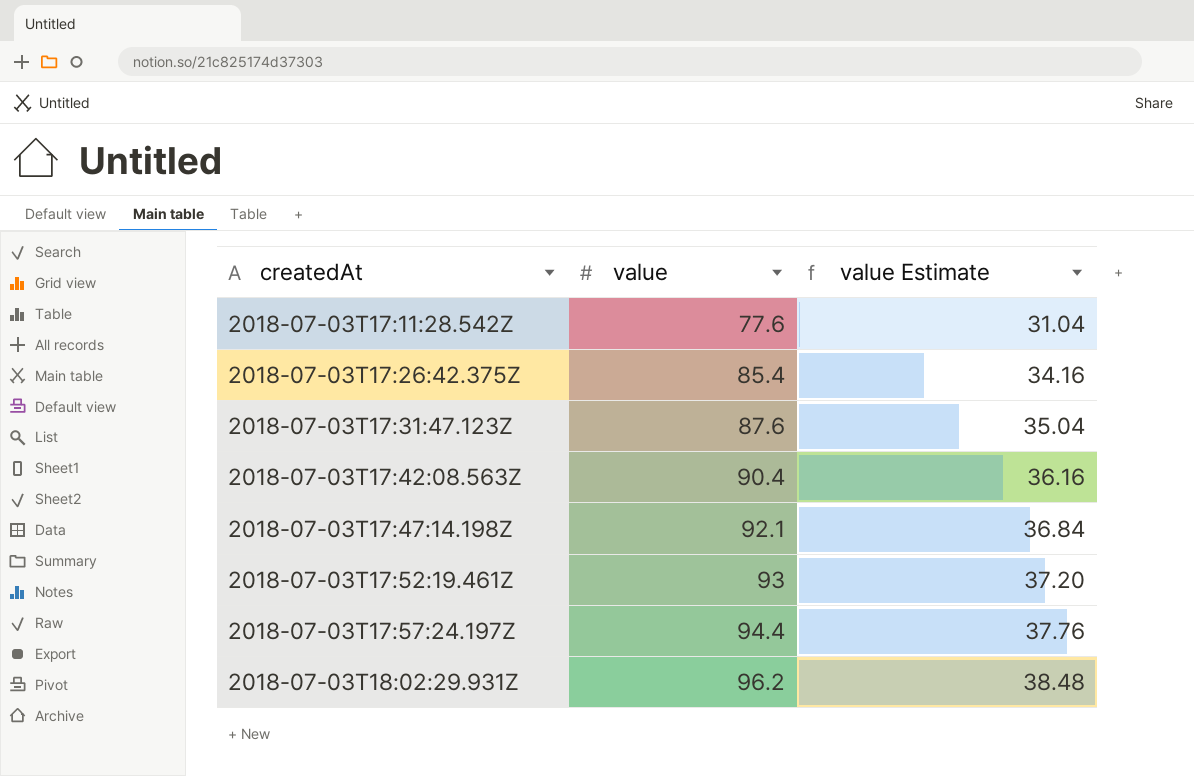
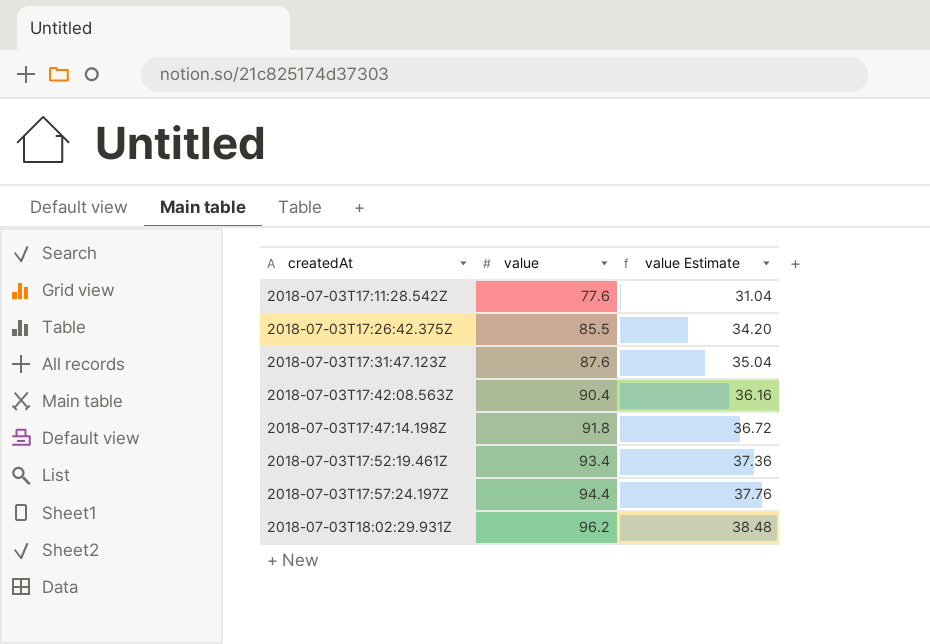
2018-07-03T17:26:42.375Z | value: 85.4 -> 85.5
2018-07-03T17:26:42.375Z | value Estimate: 34.16 -> 34.20
2018-07-03T17:47:14.198Z | value: 92.1 -> 91.8
2018-07-03T17:47:14.198Z | value Estimate: 36.84 -> 36.72
2018-07-03T17:52:19.461Z | value: 93 -> 93.4
2018-07-03T17:52:19.461Z | value Estimate: 37.20 -> 37.36

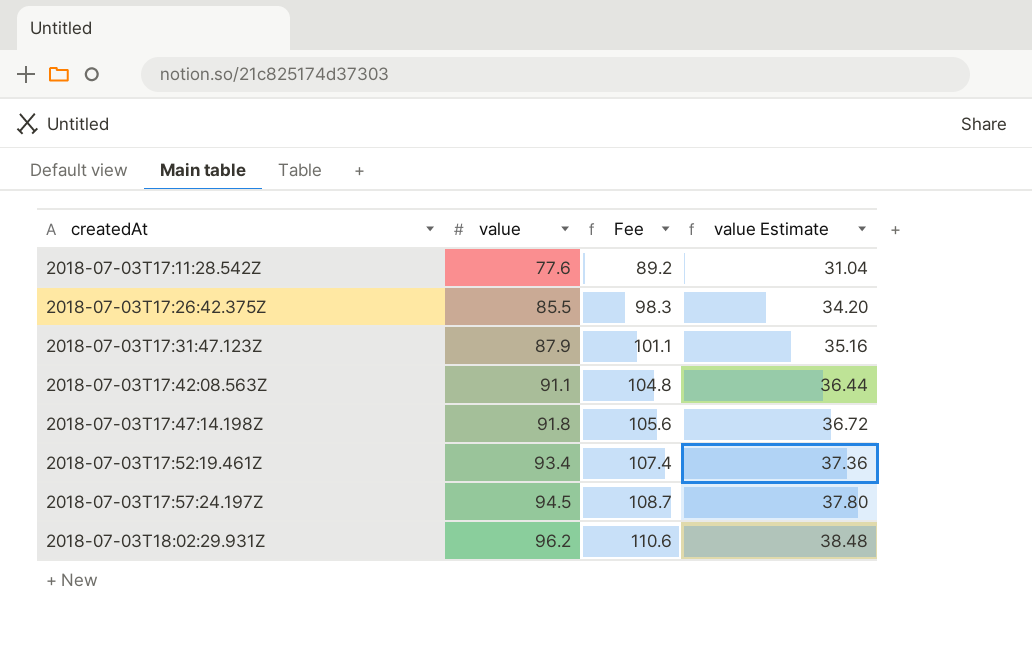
column Fee | formula: none -> [value] * 1.15
2018-07-03T17:31:47.123Z | value: 87.6 -> 87.9
2018-07-03T17:31:47.123Z | value Estimate: 35.04 -> 35.16
2018-07-03T17:42:08.563Z | value: 90.4 -> 91.1
2018-07-03T17:42:08.563Z | value Estimate: 36.16 -> 36.44
2018-07-03T17:57:24.197Z | value: 94.4 -> 94.5
2018-07-03T17:57:24.197Z | value Estimate: 37.76 -> 37.80

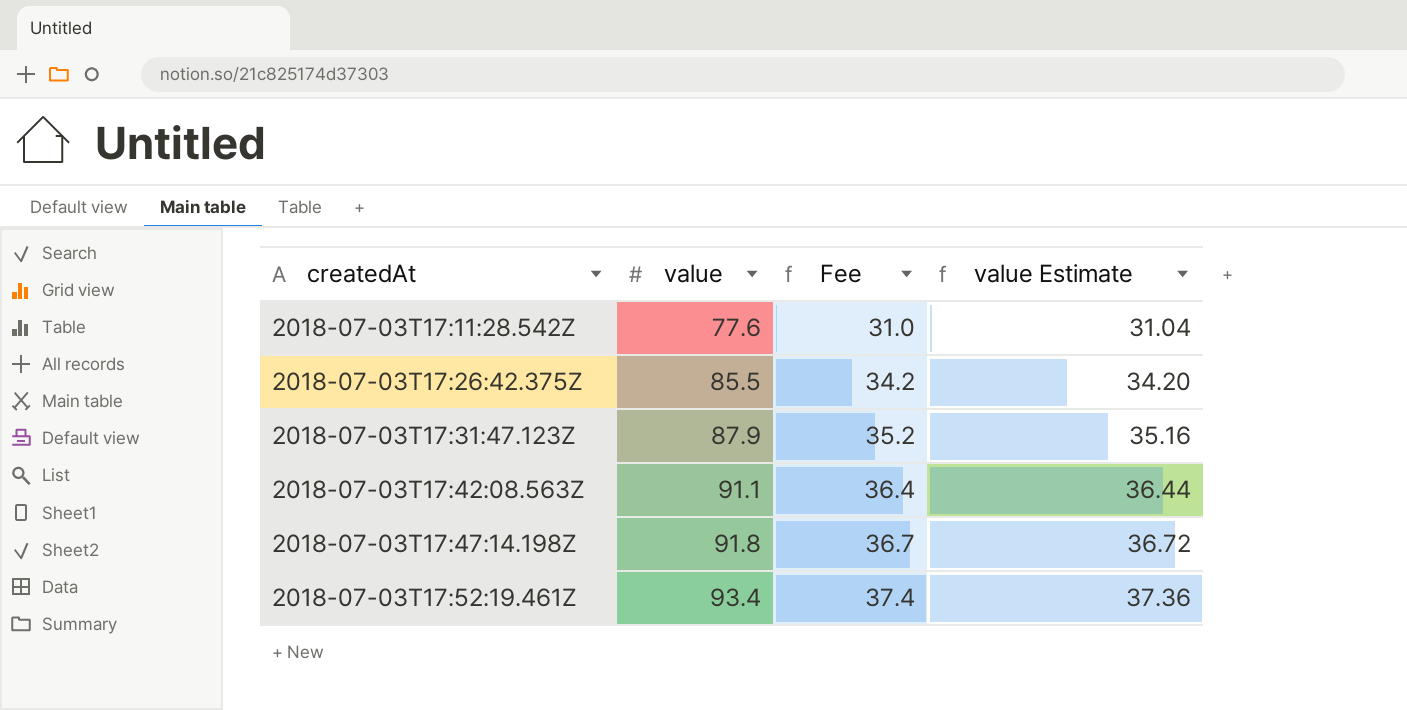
column Fee | formula: [value] * 1.15 -> [value] * 0.4
row 2018-07-03T17:57:24.197Z: 94.5 | 108.7 | 37.80 -> none
row 2018-07-03T18:02:29.931Z: 96.2 | 110.6 | 38.48 -> none

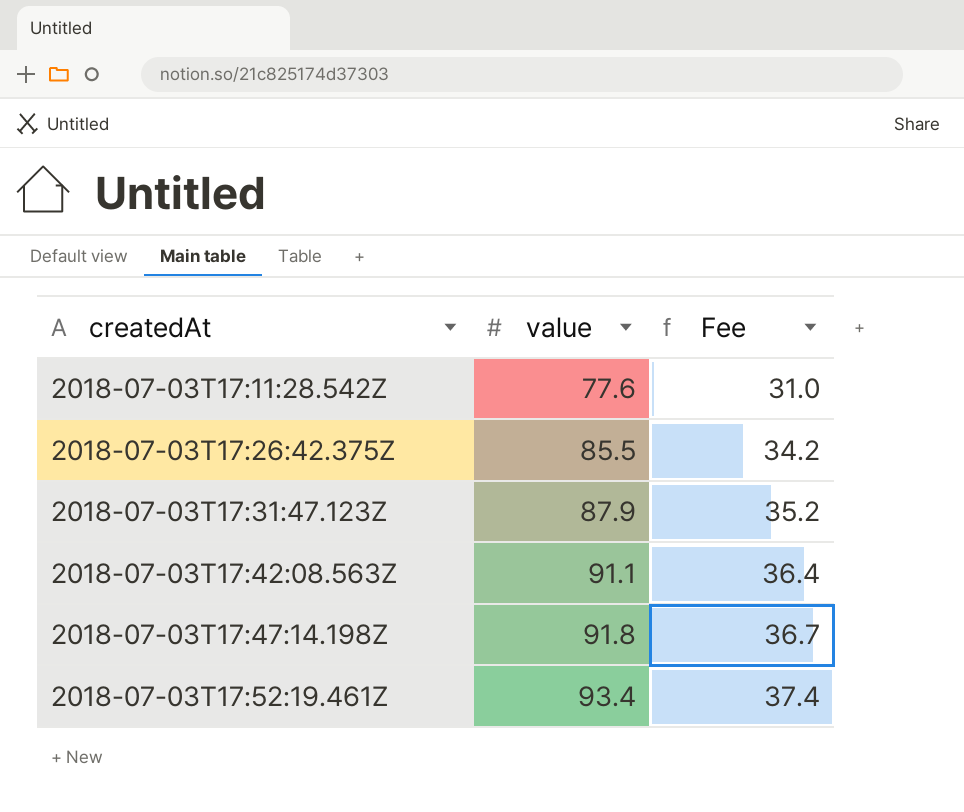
column value Estimate | formula: [value] * 0.4 -> none

